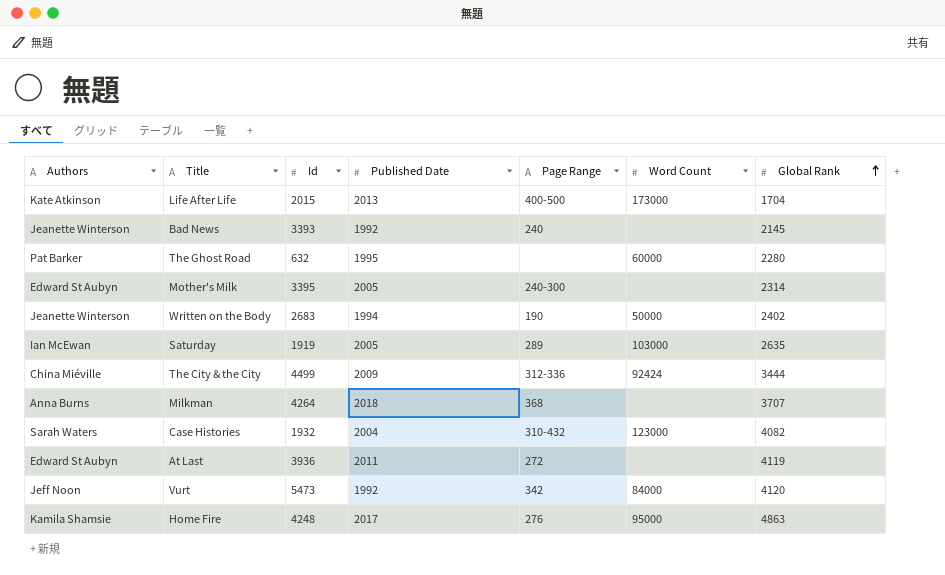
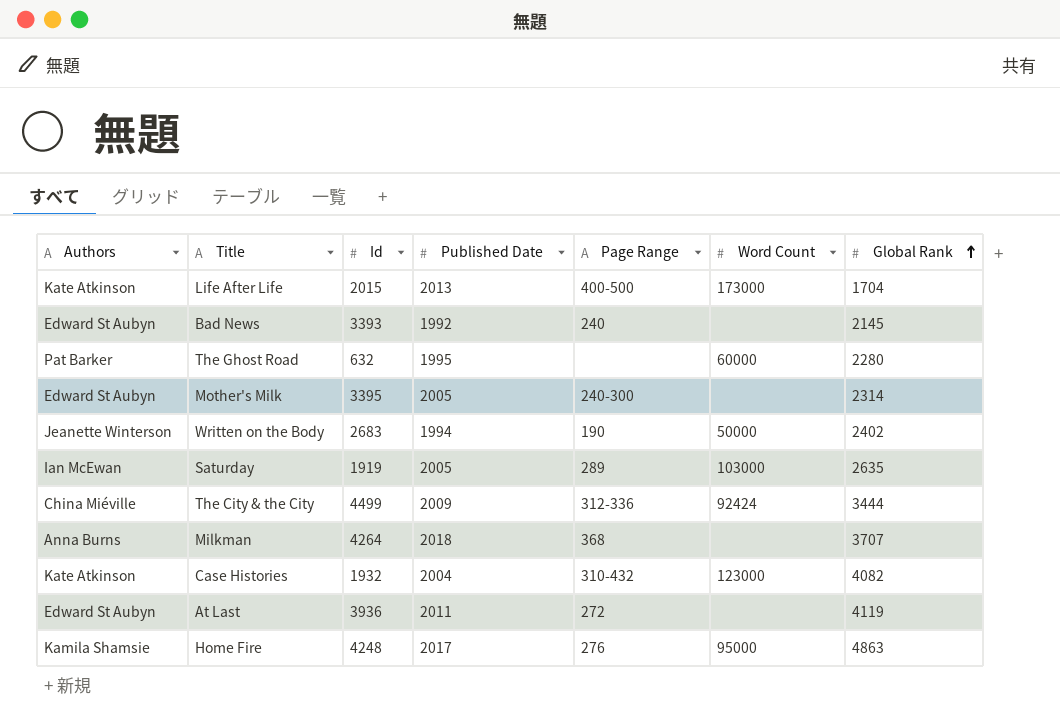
row Vurt: Jeff Noon | 5473 | 1992 | 342 | 84000 | 4120 -> none
Bad News | Authors: Jeanette Winterson -> Edward St Aubyn
Case Histories | Authors: Sarah Waters -> Kate Atkinson

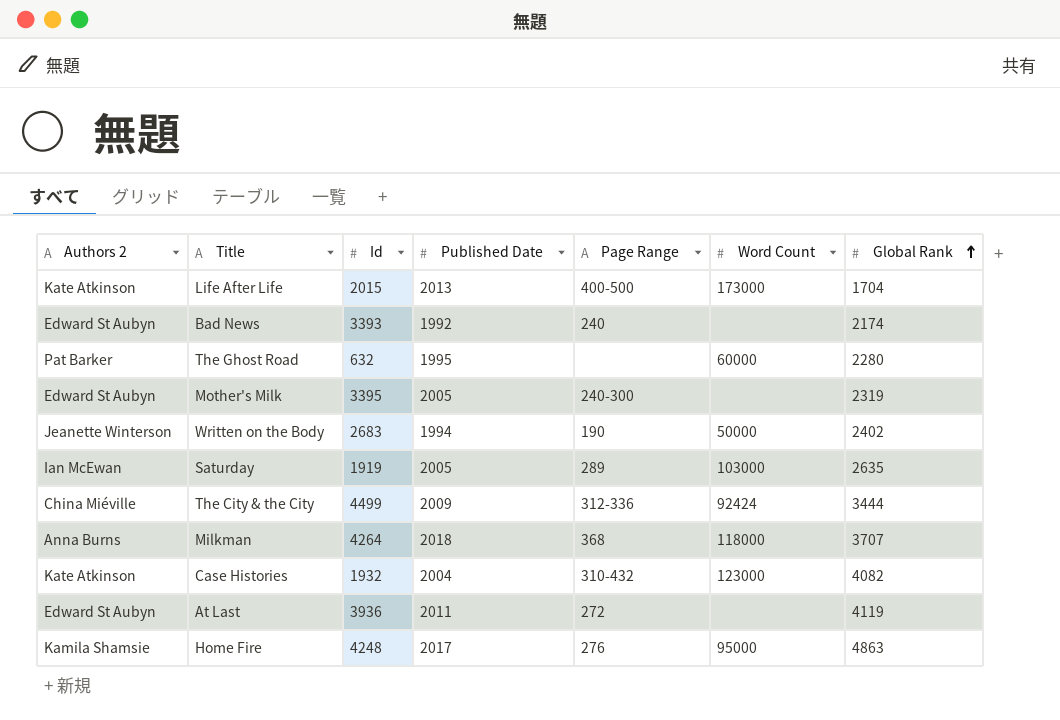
column name: Authors -> Authors 2
Bad News | Global Rank: 2145 -> 2174
Mother's Milk | Global Rank: 2314 -> 2319
Milkman | Word Count: none -> 118000

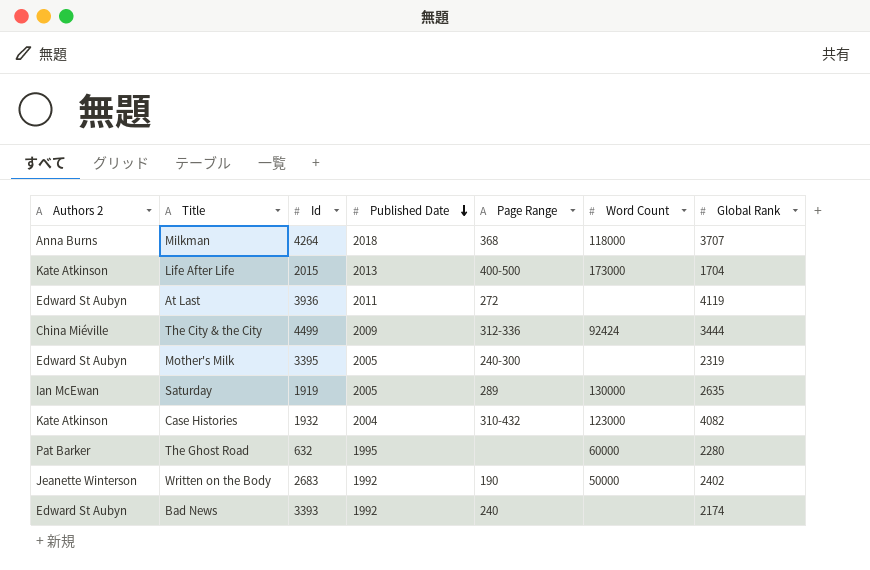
row order: Global Rank ascending -> Published Date descending
row Home Fire: Kamila Shamsie | 4248 | 2017 | 276 | 95000 | 4863 -> none
Saturday | Word Count: 103000 -> 130000
Written on the Body | Published Date: 1994 -> 1992

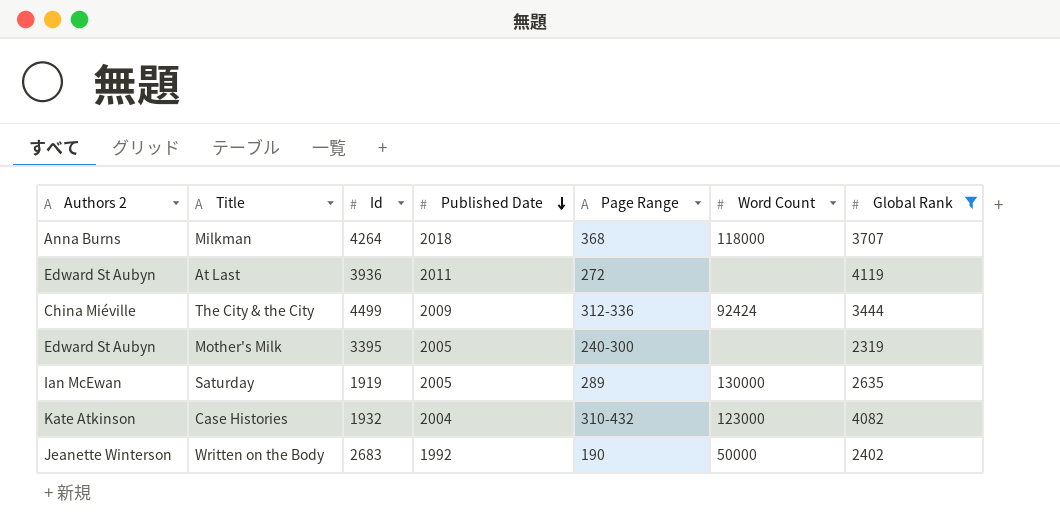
filter: none -> Global Rank >= 2319

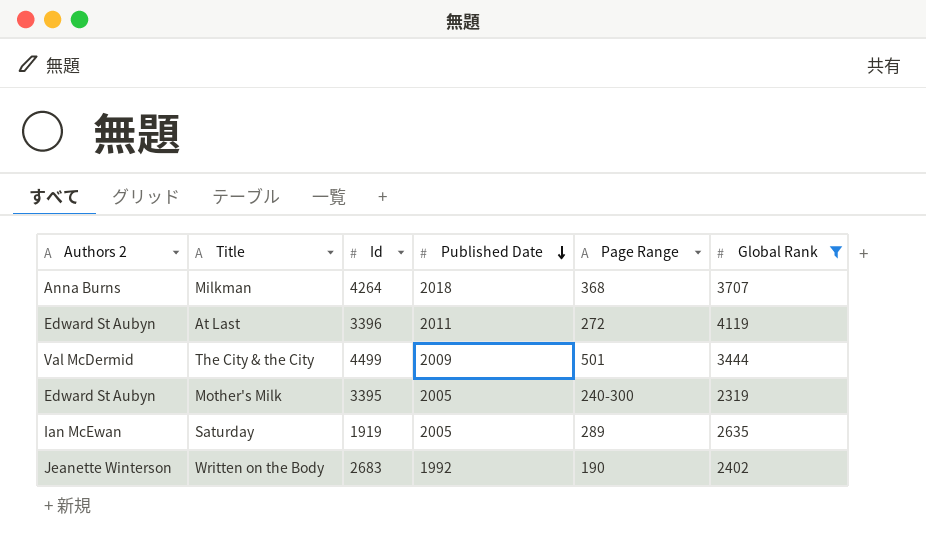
column Word Count | position: 6 -> none
row Case Histories: Kate Atkinson | 1932 | 2004 | 310-432 | 123000 | 4082 -> none
At Last | Id: 3936 -> 3396
The City & the City | Authors 2: China Miéville -> Val McDermid
The City & the City | Page Range: 312-336 -> 501

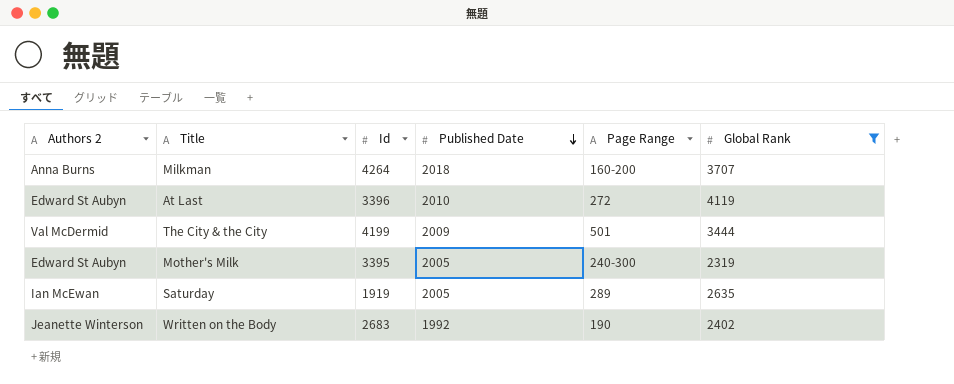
Milkman | Page Range: 368 -> 160-200
At Last | Published Date: 2011 -> 2010
The City & the City | Id: 4499 -> 4199

